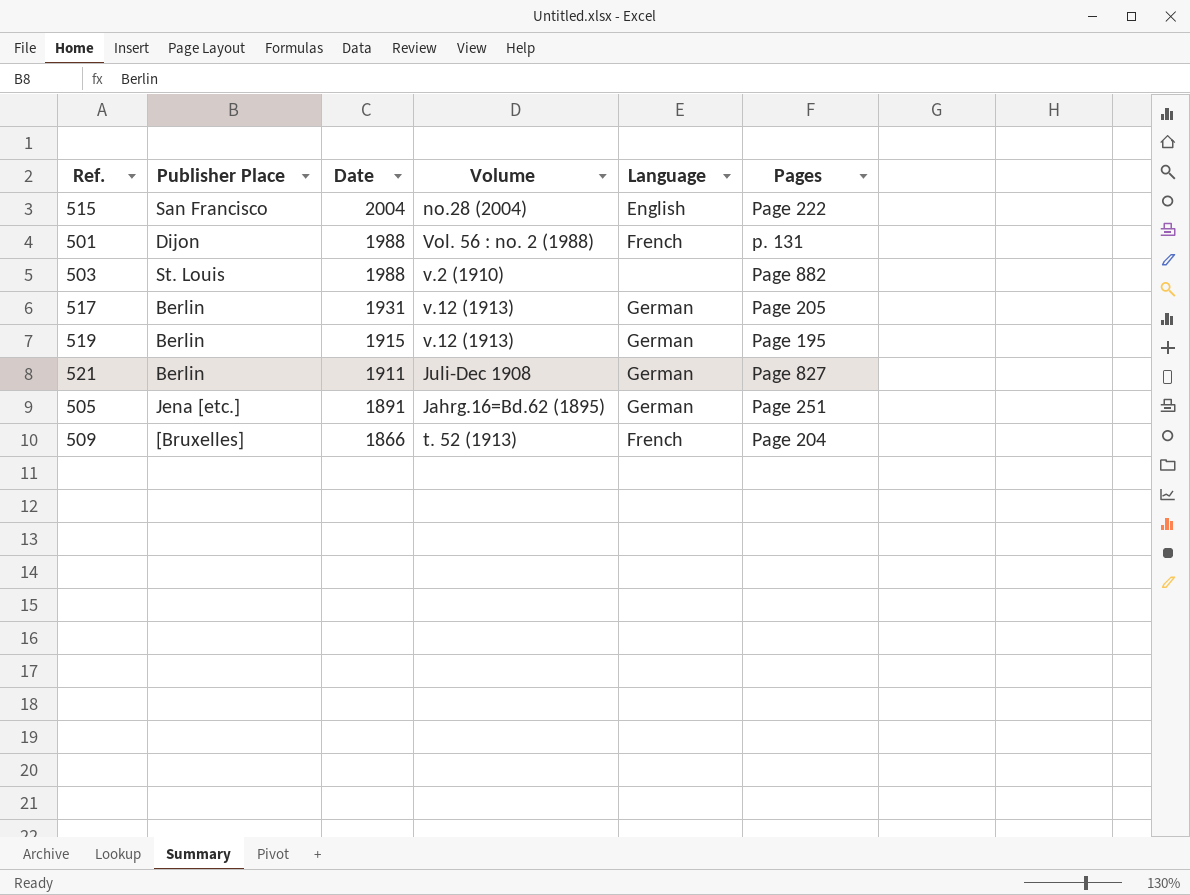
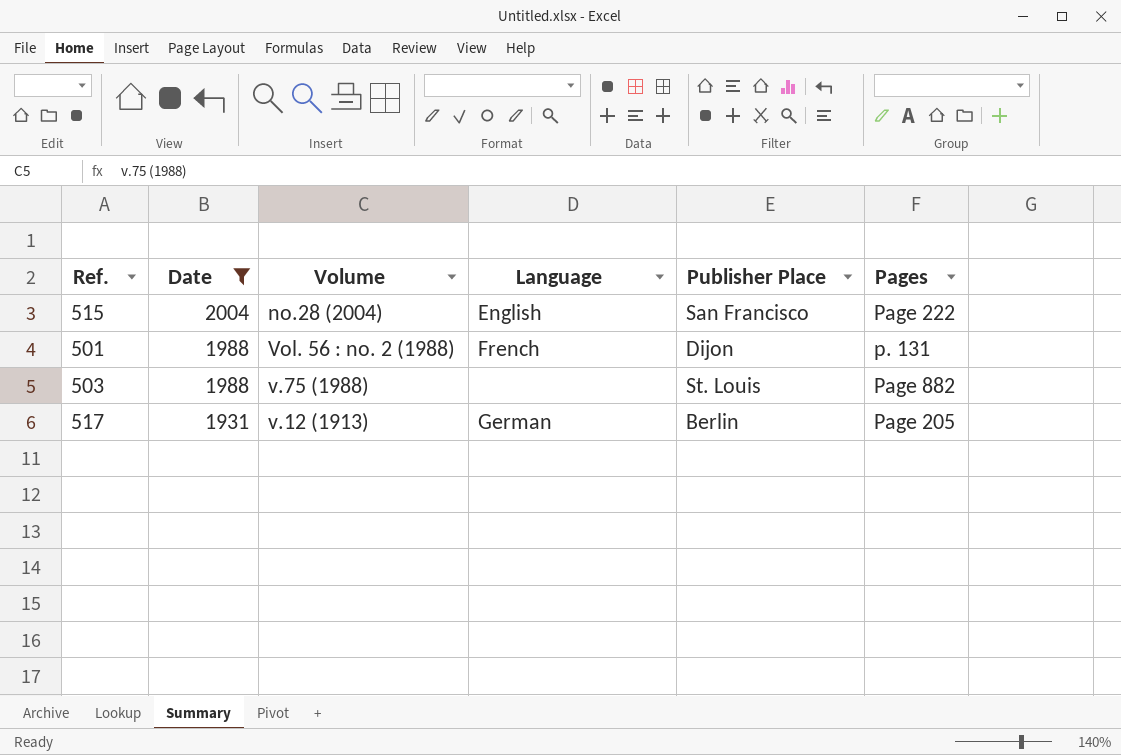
filter: none -> Date >= 1931
column Publisher Place | position: 2 -> 5
503 | Volume: v.2 (1910) -> v.75 (1988)

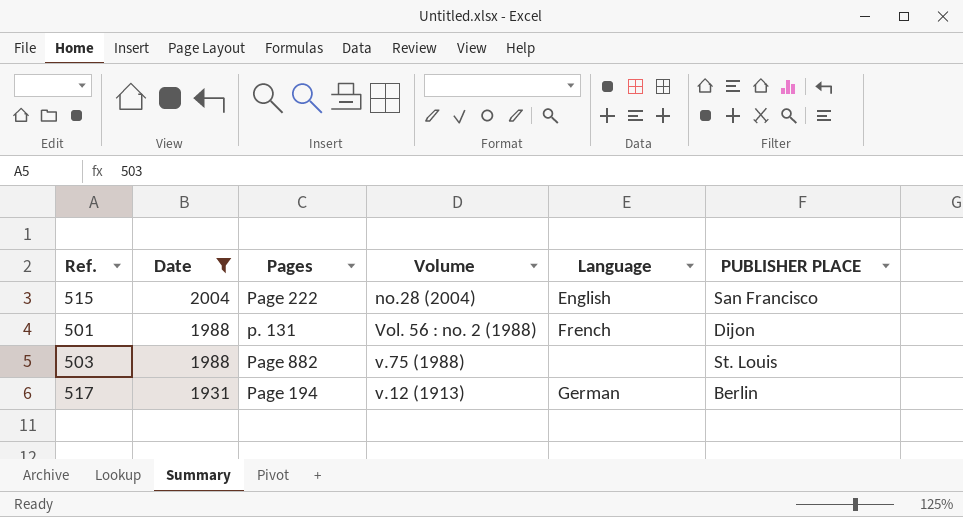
column Pages | position: 6 -> 3
column name: Publisher Place -> PUBLISHER PLACE
517 | Pages: Page 205 -> Page 194

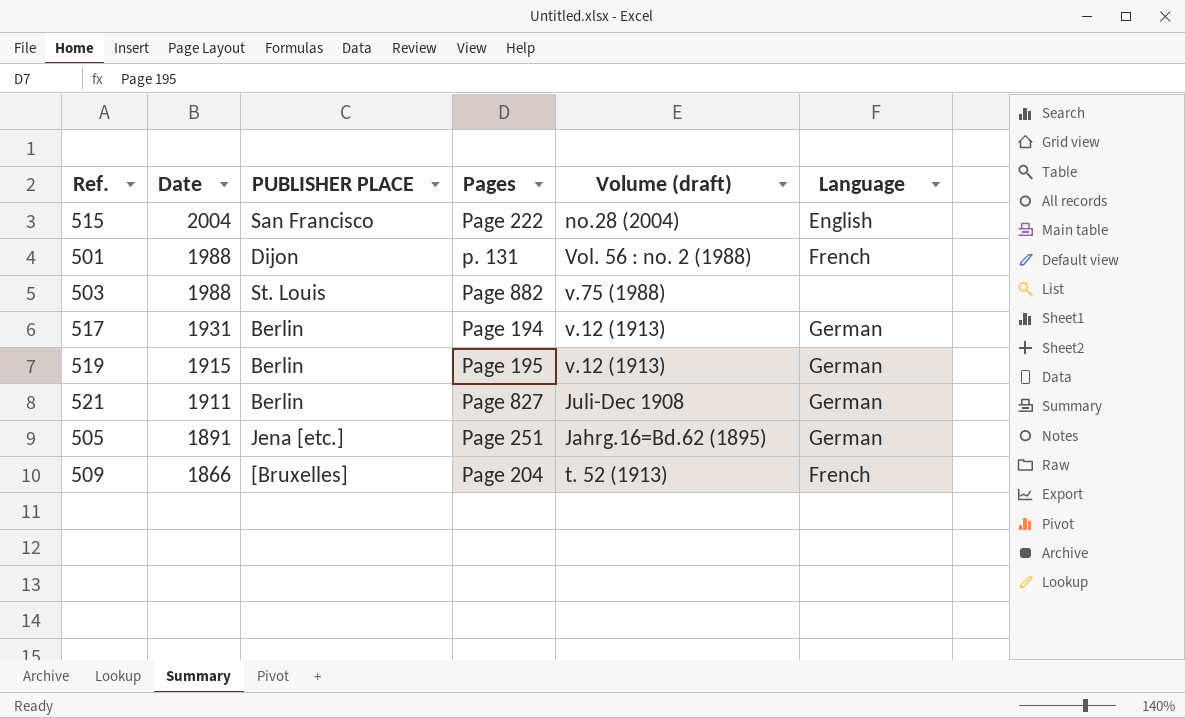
filter: Date >= 1931 -> none
column PUBLISHER PLACE | position: 6 -> 3
column name: Volume -> Volume (draft)

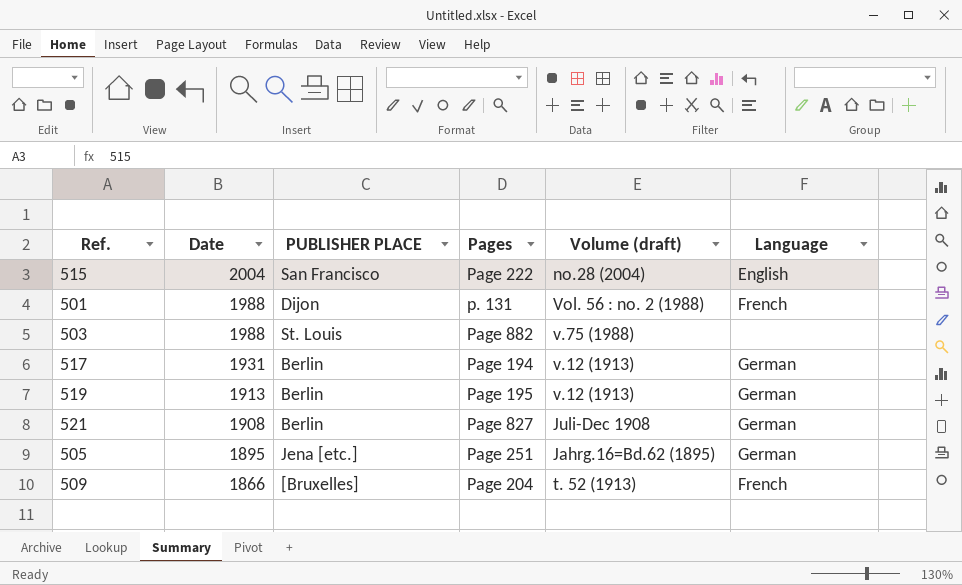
519 | Date: 1915 -> 1913
521 | Date: 1911 -> 1908
505 | Date: 1891 -> 1895

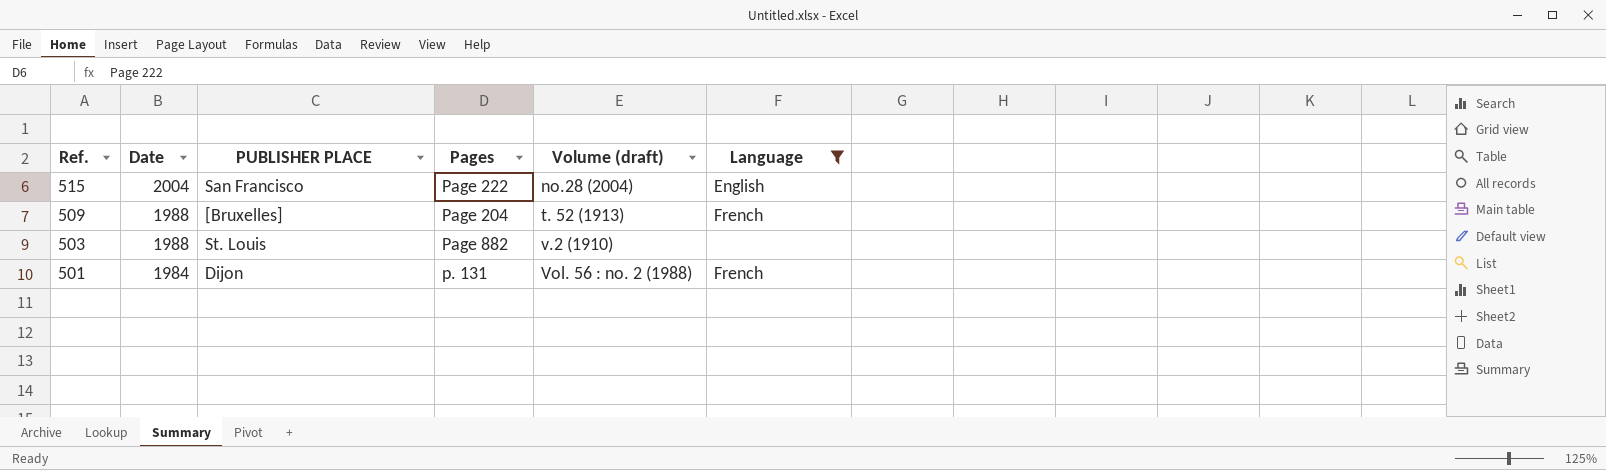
filter: none -> Language != German
row order: Date descending -> Ref. descending
509 | Date: 1866 -> 1988
503 | Volume (draft): v.75 (1988) -> v.2 (1910)
501 | Date: 1988 -> 1984

